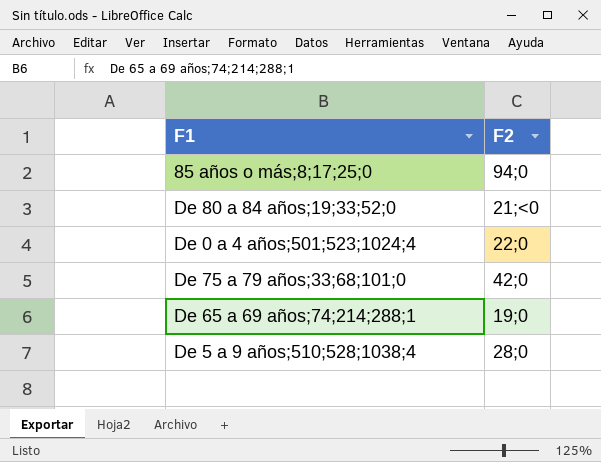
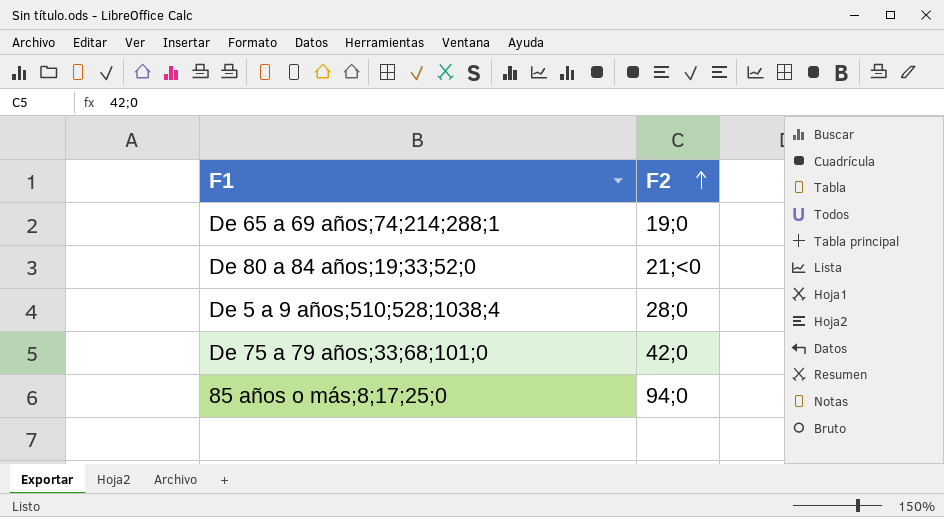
row order: none -> F2 ascending
row De 0 a 4 años;501;523;1024;4: 22;0 -> none

